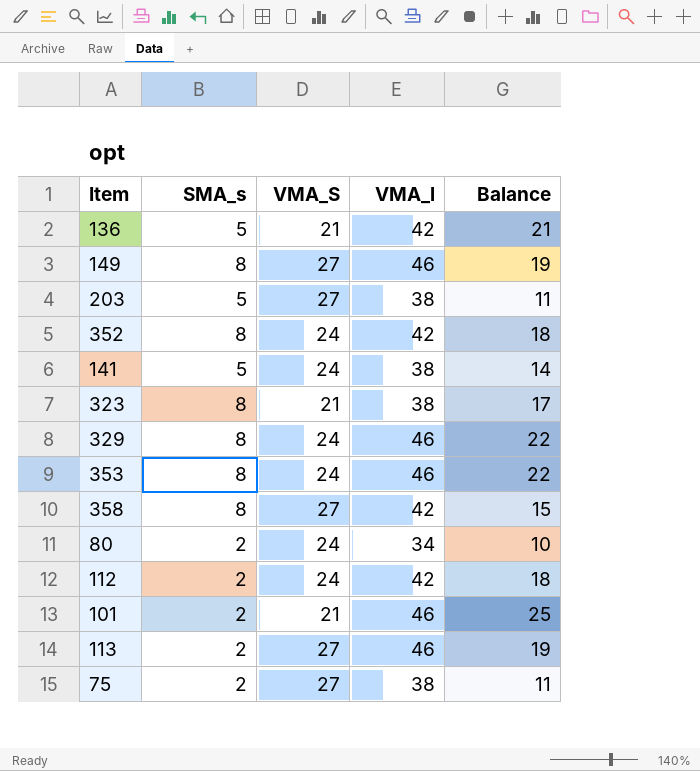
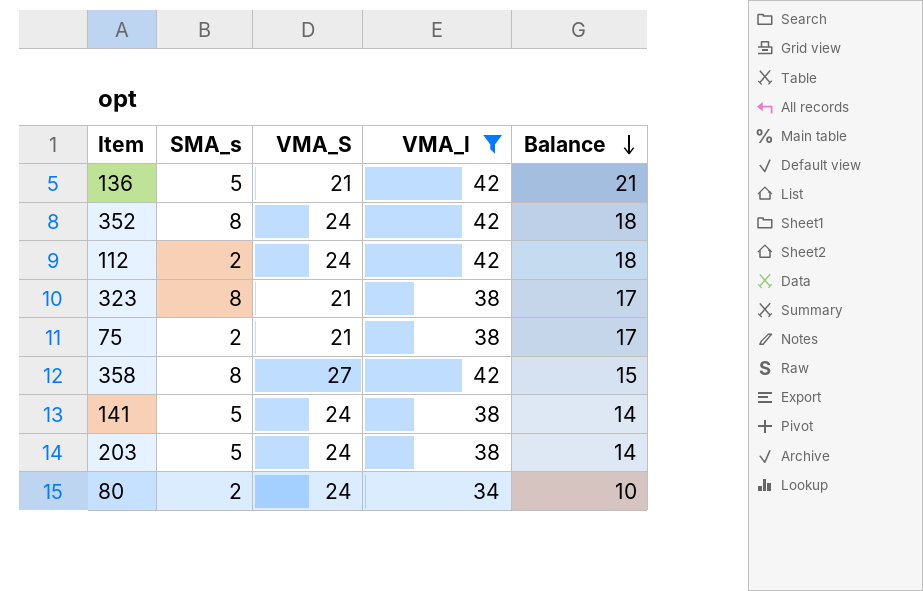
filter: none -> VMA_l != 46
row order: none -> Balance descending
75 | VMA_S: 27 -> 21
75 | Balance: 11 -> 17
203 | VMA_S: 27 -> 24
203 | Balance: 11 -> 14

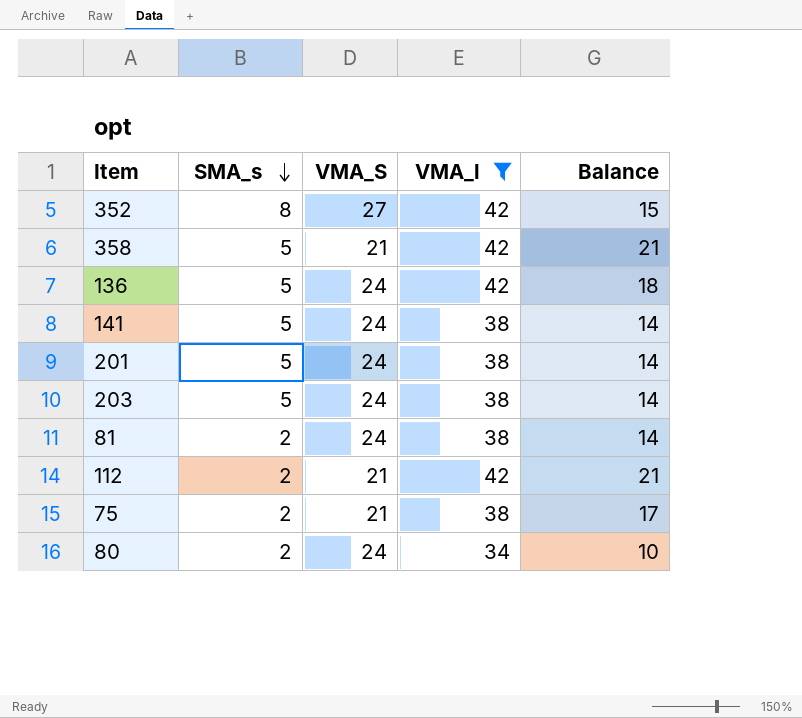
row order: Balance descending -> SMA_s descending
row 323: 8 | 21 | 38 | 17 -> none
352 | VMA_S: 24 -> 27
352 | Balance: 18 -> 15
358 | SMA_s: 8 -> 5
358 | VMA_S: 27 -> 21
358 | Balance: 15 -> 21
136 | VMA_S: 21 -> 24
136 | Balance: 21 -> 18
row 201: none -> 5 | 24 | 38 | 14
row 81: none -> 2 | 24 | 38 | 14
112 | VMA_S: 24 -> 21
112 | Balance: 18 -> 21

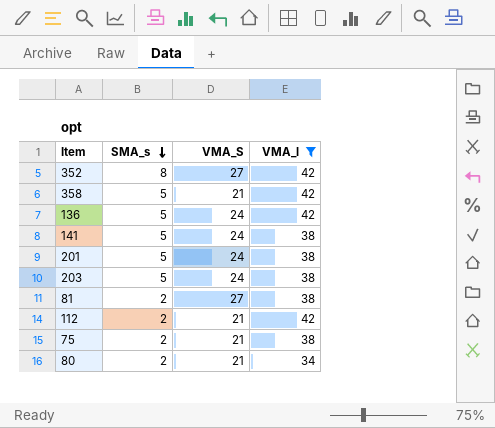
column Balance | formula: [VMA_l] - [VMA_S] -> none
81 | VMA_S: 24 -> 27
80 | VMA_S: 24 -> 21

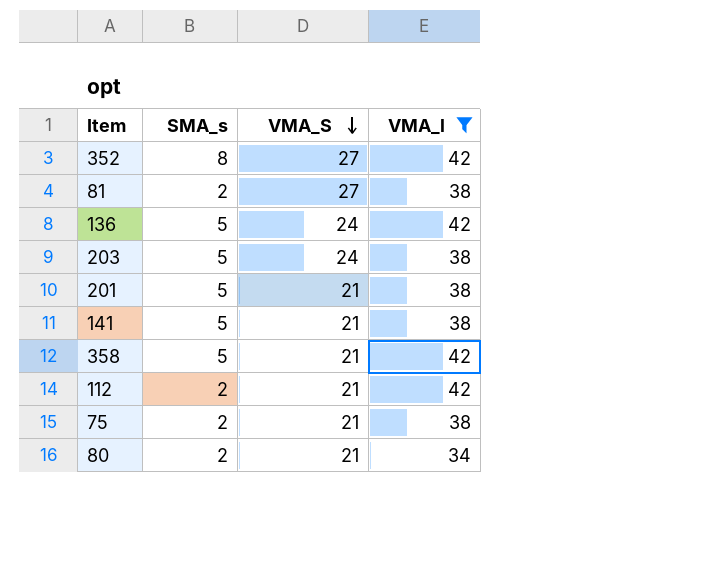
row order: SMA_s descending -> VMA_S descending
201 | VMA_S: 24 -> 21
141 | VMA_S: 24 -> 21

